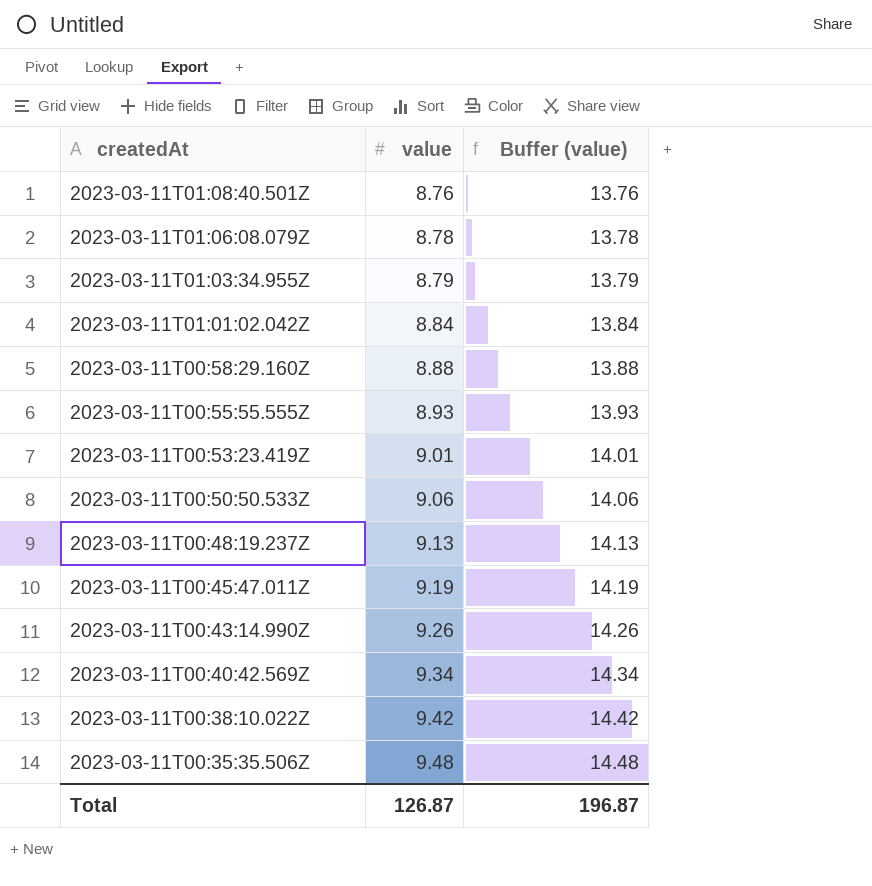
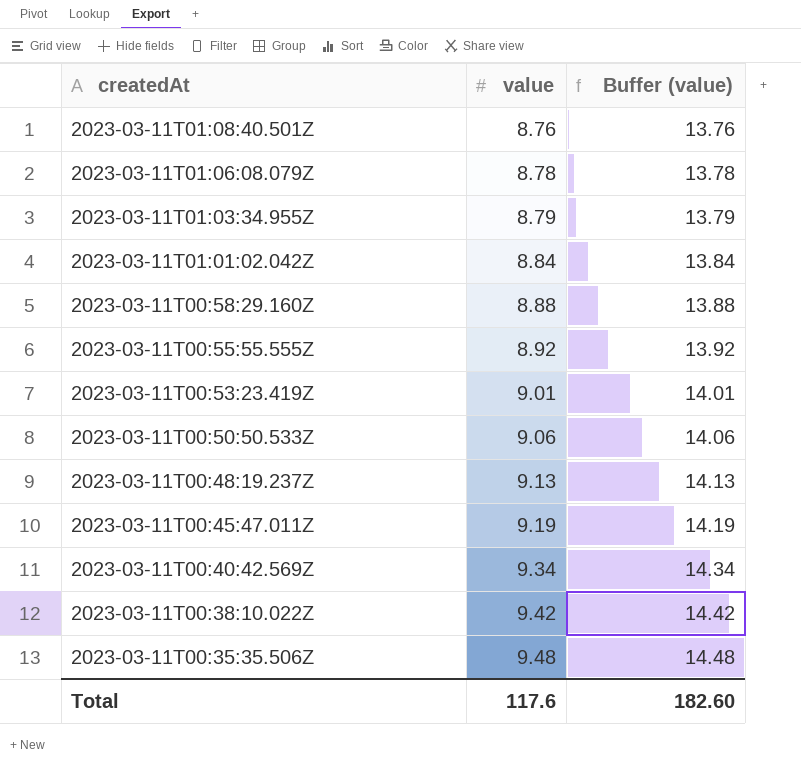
row 2023-03-11T00:43:14.990Z: 9.26 | 14.26 -> none
2023-03-11T00:55:55.555Z | value: 8.93 -> 8.92
2023-03-11T00:55:55.555Z | Buffer (value): 13.93 -> 13.92
Total | value: 126.87 -> 117.6
Total | Buffer (value): 196.87 -> 182.60

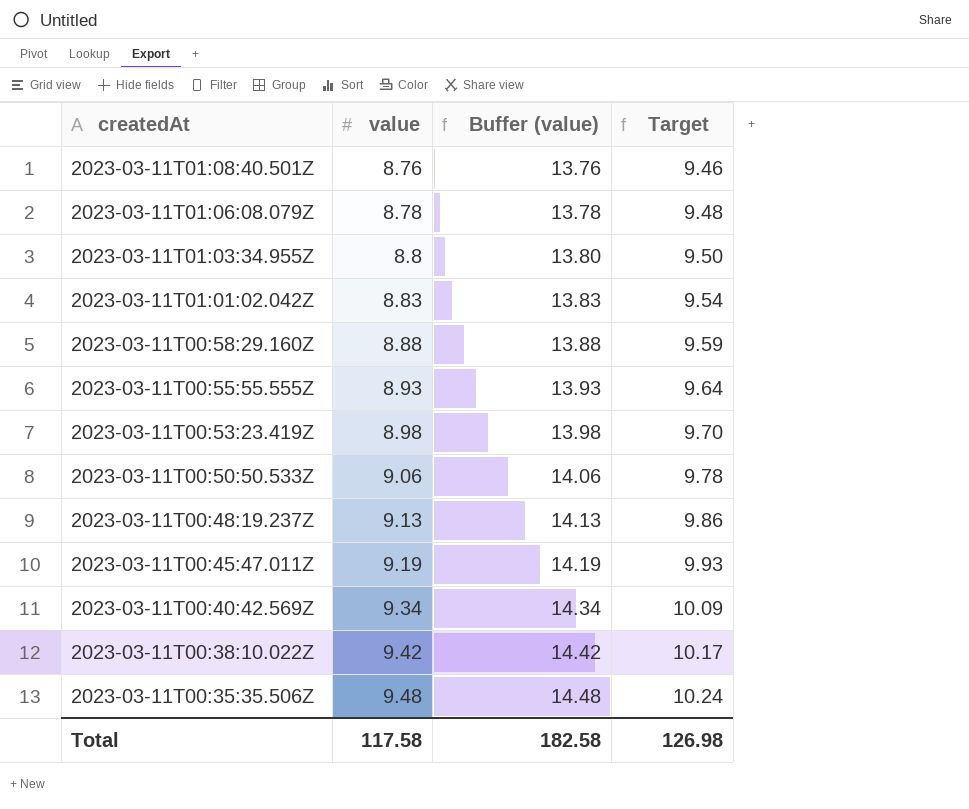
column Target | formula: none -> [value] * 1.08
2023-03-11T01:03:34.955Z | value: 8.79 -> 8.8
2023-03-11T01:03:34.955Z | Buffer (value): 13.79 -> 13.80
2023-03-11T01:01:02.042Z | value: 8.84 -> 8.83
2023-03-11T01:01:02.042Z | Buffer (value): 13.84 -> 13.83
2023-03-11T00:55:55.555Z | value: 8.92 -> 8.93
2023-03-11T00:55:55.555Z | Buffer (value): 13.92 -> 13.93
2023-03-11T00:53:23.419Z | value: 9.01 -> 8.98
2023-03-11T00:53:23.419Z | Buffer (value): 14.01 -> 13.98
Total | value: 117.6 -> 117.58
Total | Buffer (value): 182.60 -> 182.58

